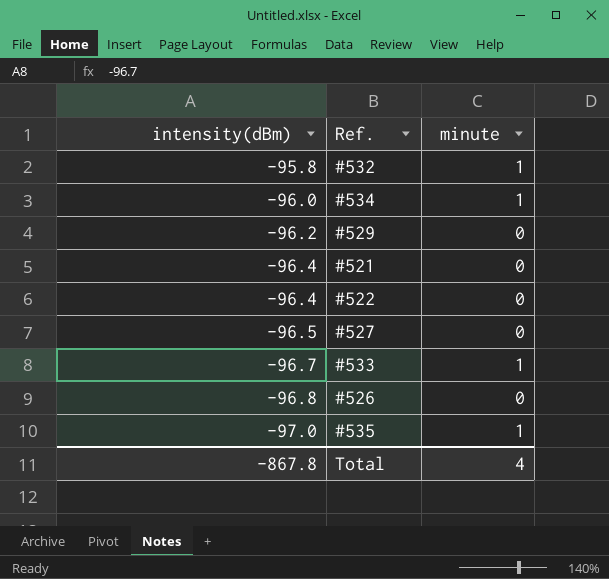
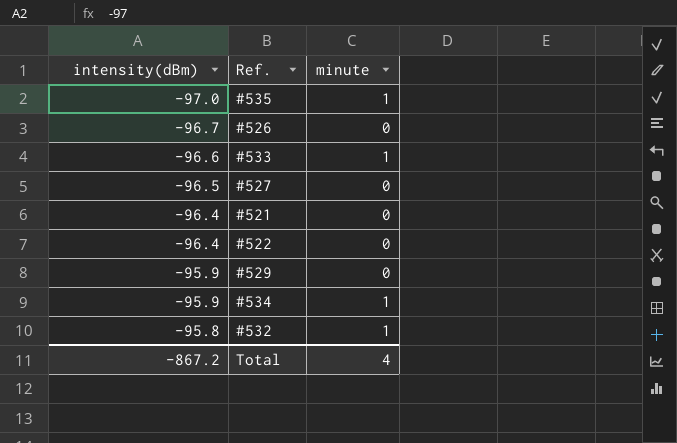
row order: intensity(dBm) descending -> intensity(dBm) ascending
#526 | intensity(dBm): -96.8 -> -96.7
#533 | intensity(dBm): -96.7 -> -96.6
#529 | intensity(dBm): -96.2 -> -95.9
#534 | intensity(dBm): -96.0 -> -95.9
Total | intensity(dBm): -867.8 -> -867.2

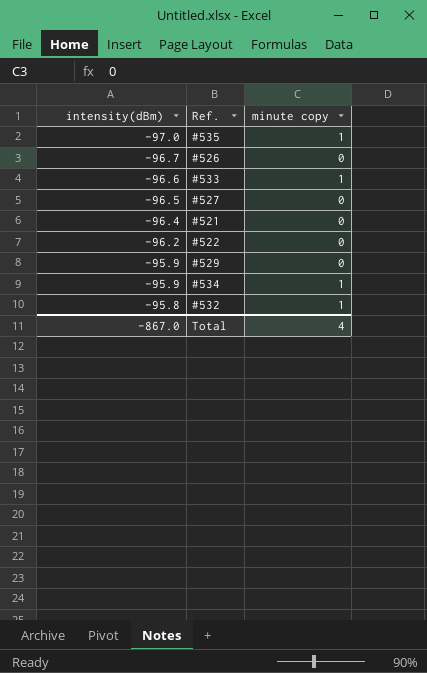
column name: minute -> minute copy
#522 | intensity(dBm): -96.4 -> -96.2
Total | intensity(dBm): -867.2 -> -867.0

